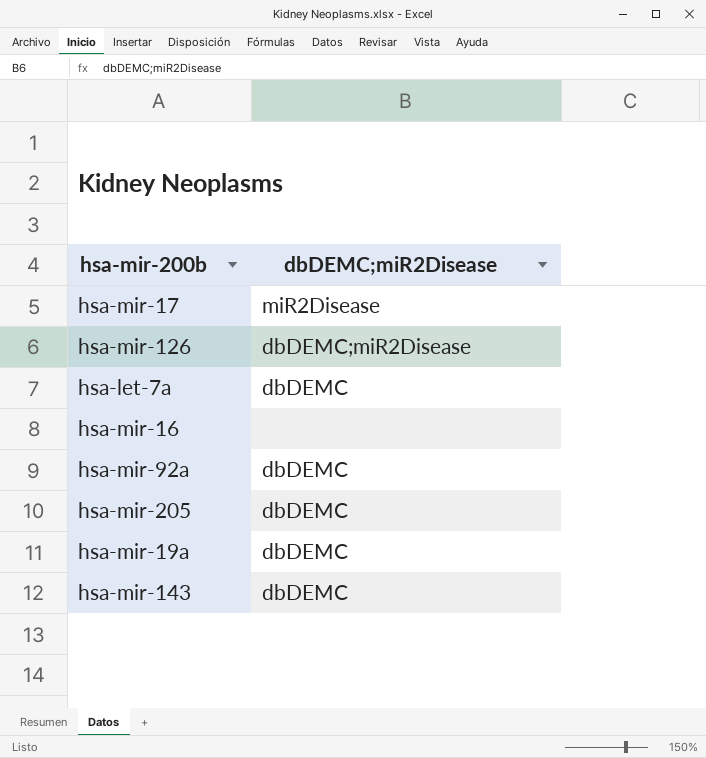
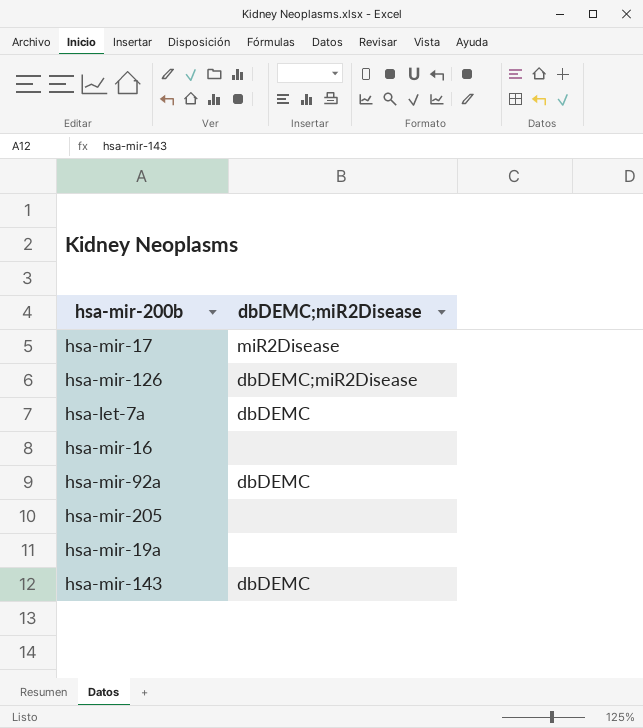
hsa-mir-205 | dbDEMC;miR2Disease: dbDEMC -> none
hsa-mir-19a | dbDEMC;miR2Disease: dbDEMC -> none

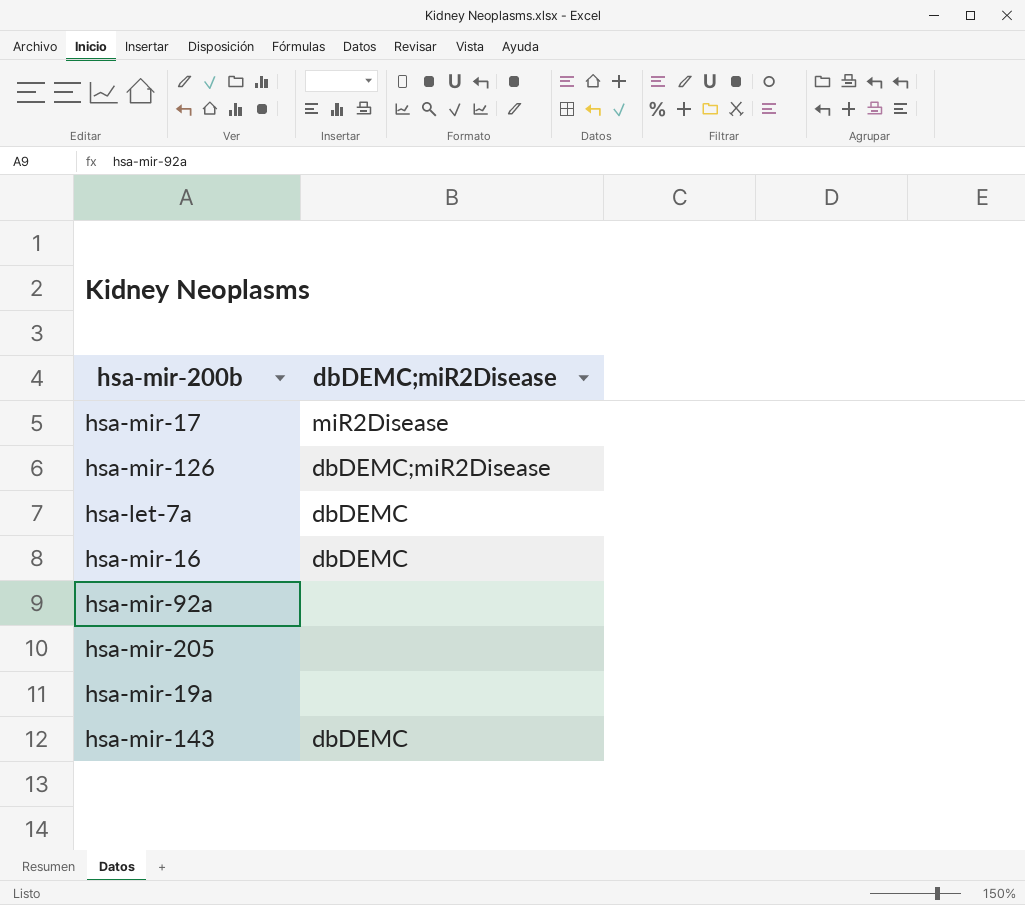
hsa-mir-16 | dbDEMC;miR2Disease: none -> dbDEMC
hsa-mir-92a | dbDEMC;miR2Disease: dbDEMC -> none

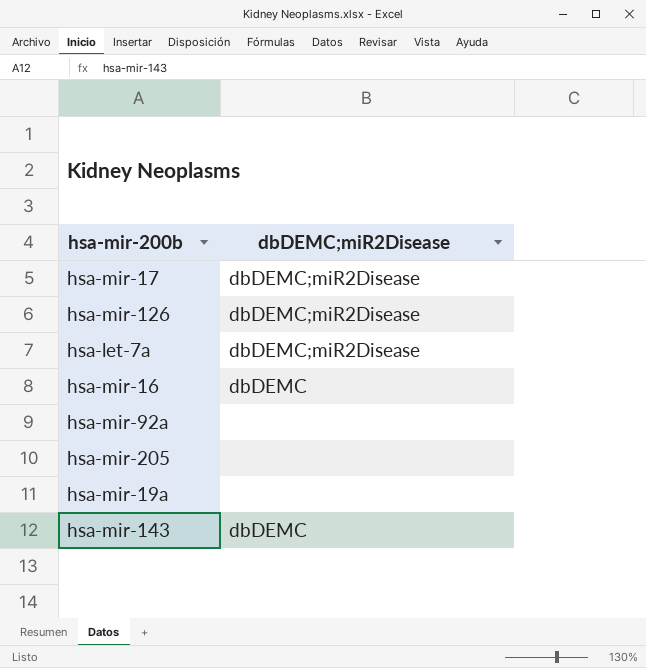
hsa-mir-17 | dbDEMC;miR2Disease: miR2Disease -> dbDEMC;miR2Disease
hsa-let-7a | dbDEMC;miR2Disease: dbDEMC -> dbDEMC;miR2Disease

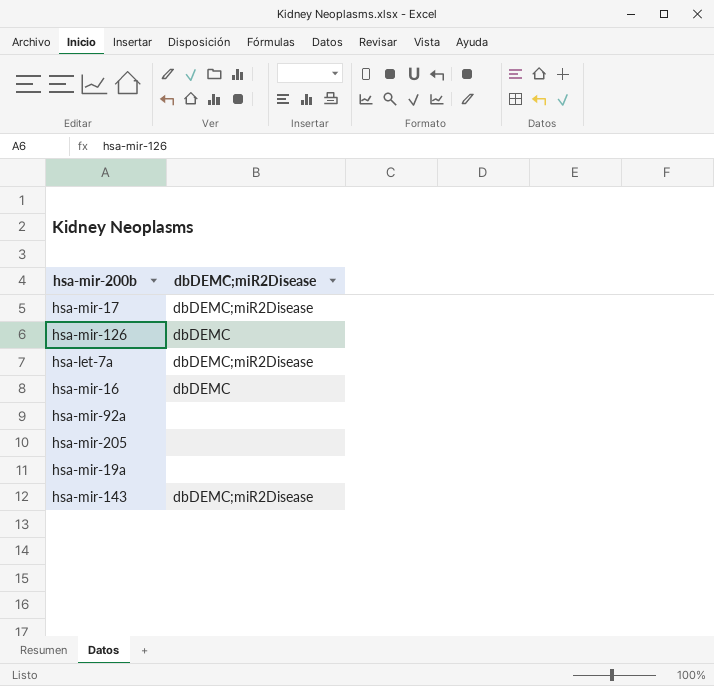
hsa-mir-126 | dbDEMC;miR2Disease: dbDEMC;miR2Disease -> dbDEMC
hsa-mir-143 | dbDEMC;miR2Disease: dbDEMC -> dbDEMC;miR2Disease

